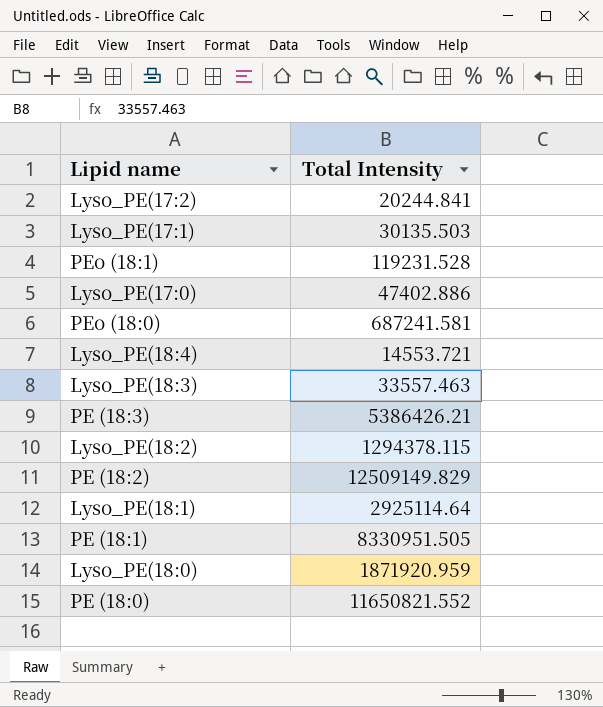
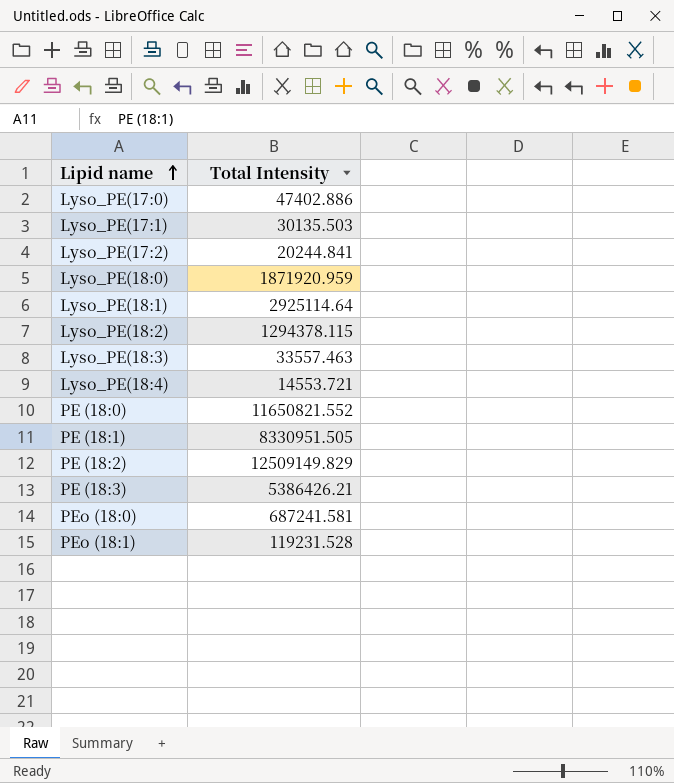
row order: none -> Lipid name ascending

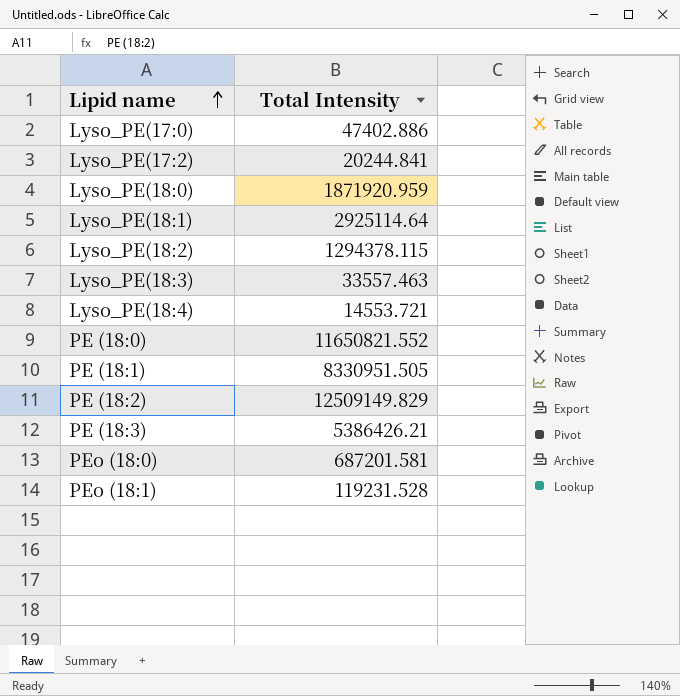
row Lyso_PE(17:1): 30135.503 -> none
PEo (18:0) | Total Intensity: 687241.581 -> 687201.581

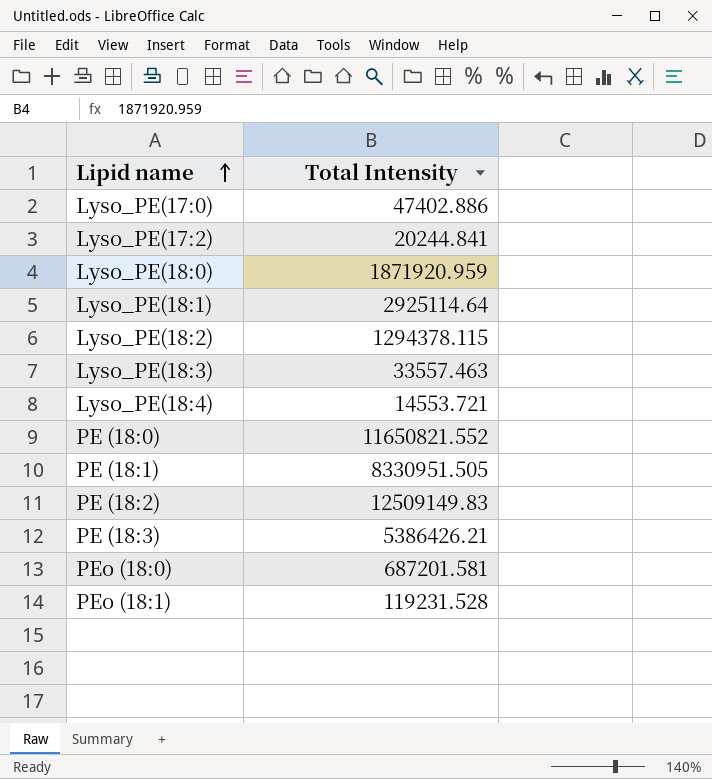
PE (18:2) | Total Intensity: 12509149.829 -> 12509149.83

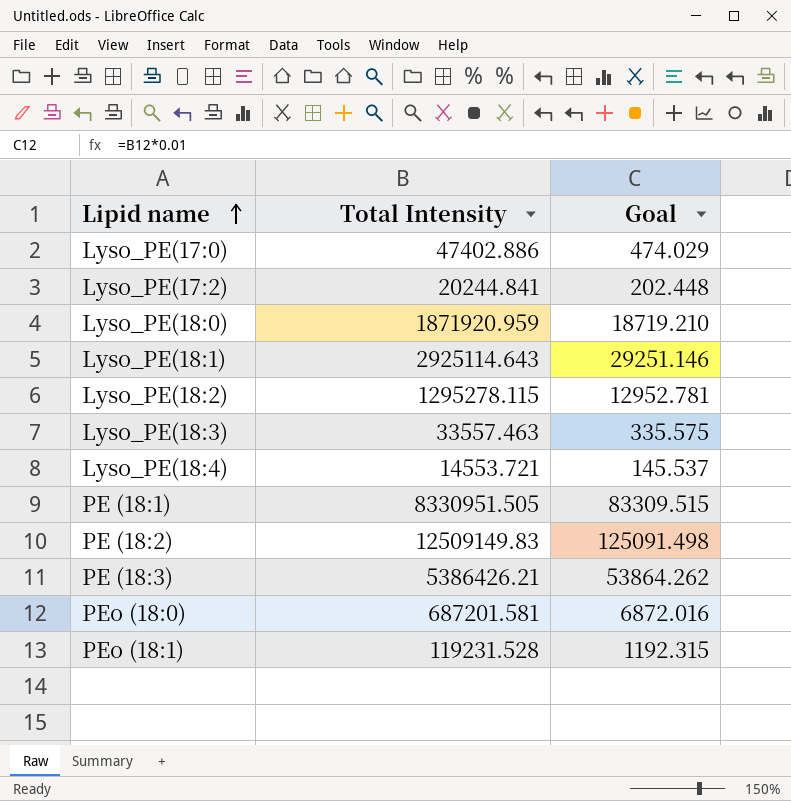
column Goal | formula: none -> [Total Intensity] * 0.01
row PE (18:0): 11650821.552 -> none
Lyso_PE(18:1) | Total Intensity: 2925114.64 -> 2925114.643
Lyso_PE(18:2) | Total Intensity: 1294378.115 -> 1295278.115

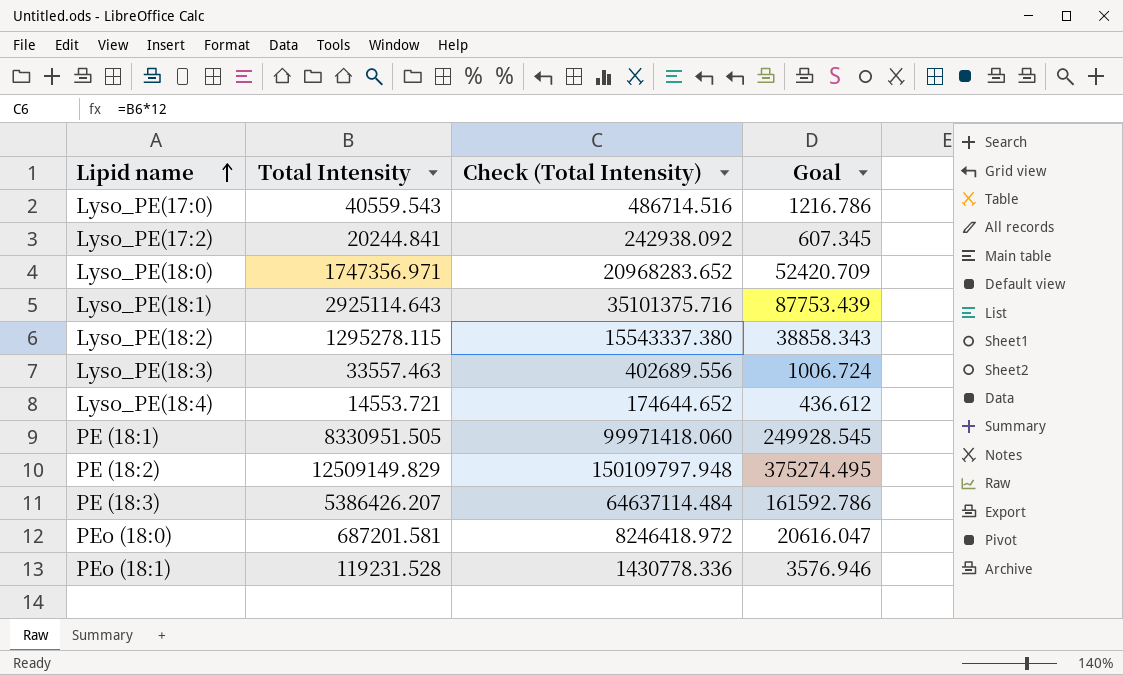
column Check (Total Intensity) | formula: none -> [Total Intensity] * 12
column Goal | formula: [Total Intensity] * 0.01 -> [Total Intensity] * 0.03
Lyso_PE(17:0) | Total Intensity: 47402.886 -> 40559.543
Lyso_PE(18:0) | Total Intensity: 1871920.959 -> 1747356.971
PE (18:2) | Total Intensity: 12509149.83 -> 12509149.829
PE (18:3) | Total Intensity: 5386426.21 -> 5386426.207

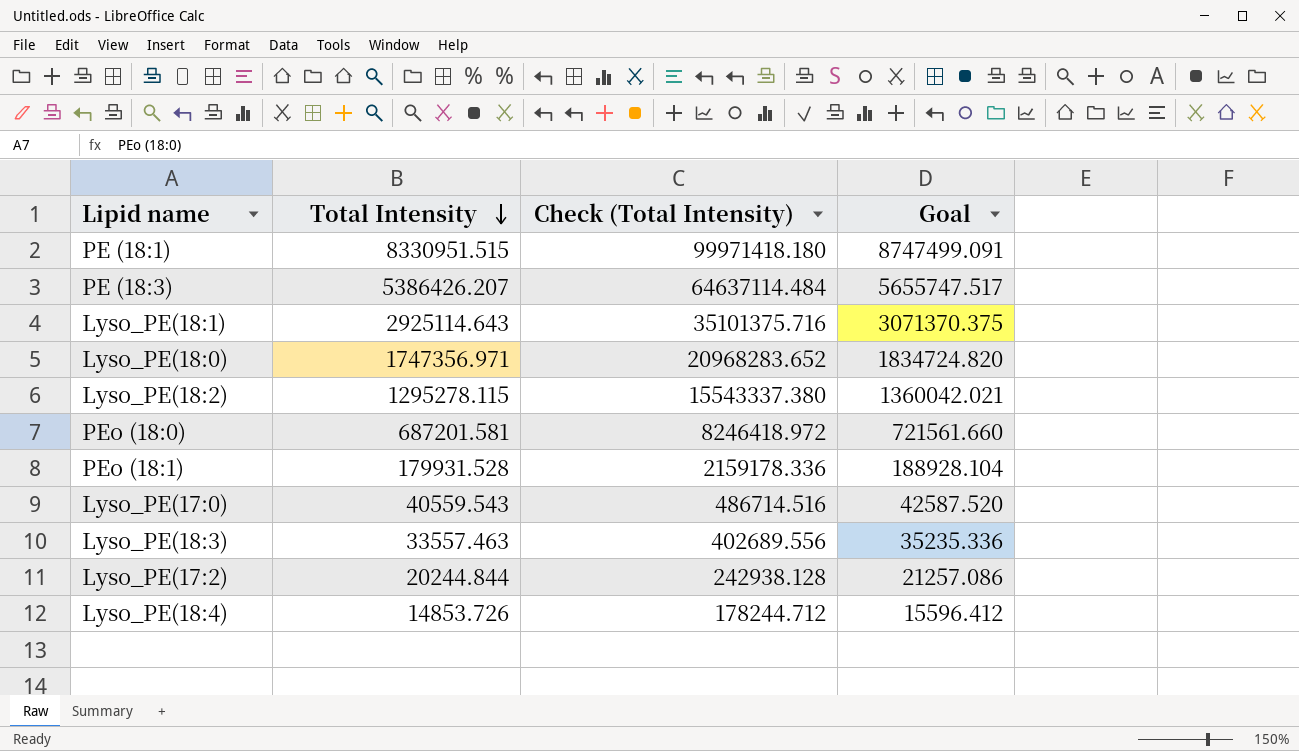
row order: Lipid name ascending -> Total Intensity descending
column Goal | formula: [Total Intensity] * 0.03 -> [Total Intensity] * 1.05
row PE (18:2): 12509149.829 | 150109797.948 | 375274.495 -> none
PE (18:1) | Total Intensity: 8330951.505 -> 8330951.515
PE (18:1) | Check (Total Intensity): 99971418.060 -> 99971418.180
PEo (18:1) | Total Intensity: 119231.528 -> 179931.528
PEo (18:1) | Check (Total Intensity): 1430778.336 -> 2159178.336
Lyso_PE(17:2) | Total Intensity: 20244.841 -> 20244.844
Lyso_PE(17:2) | Check (Total Intensity): 242938.092 -> 242938.128
Lyso_PE(18:4) | Total Intensity: 14553.721 -> 14853.726
Lyso_PE(18:4) | Check (Total Intensity): 174644.652 -> 178244.712

